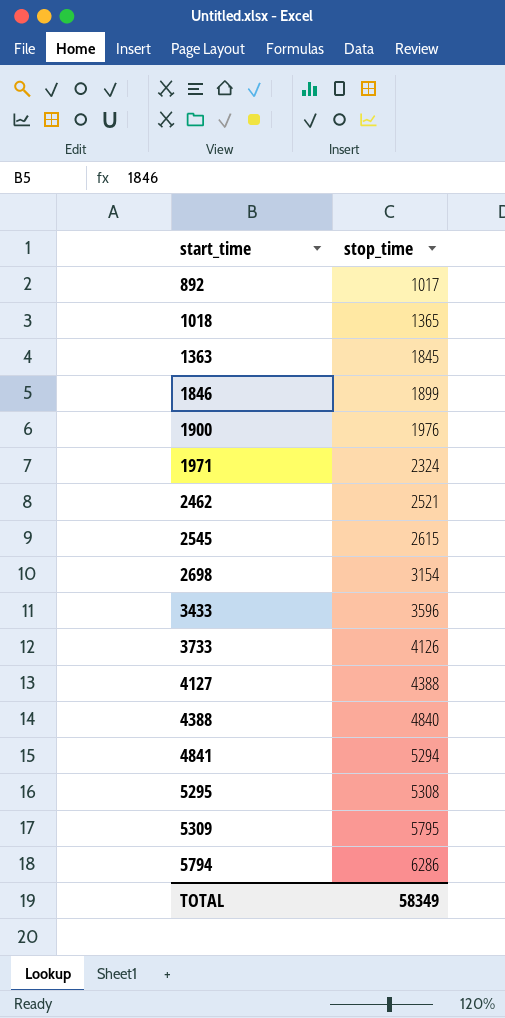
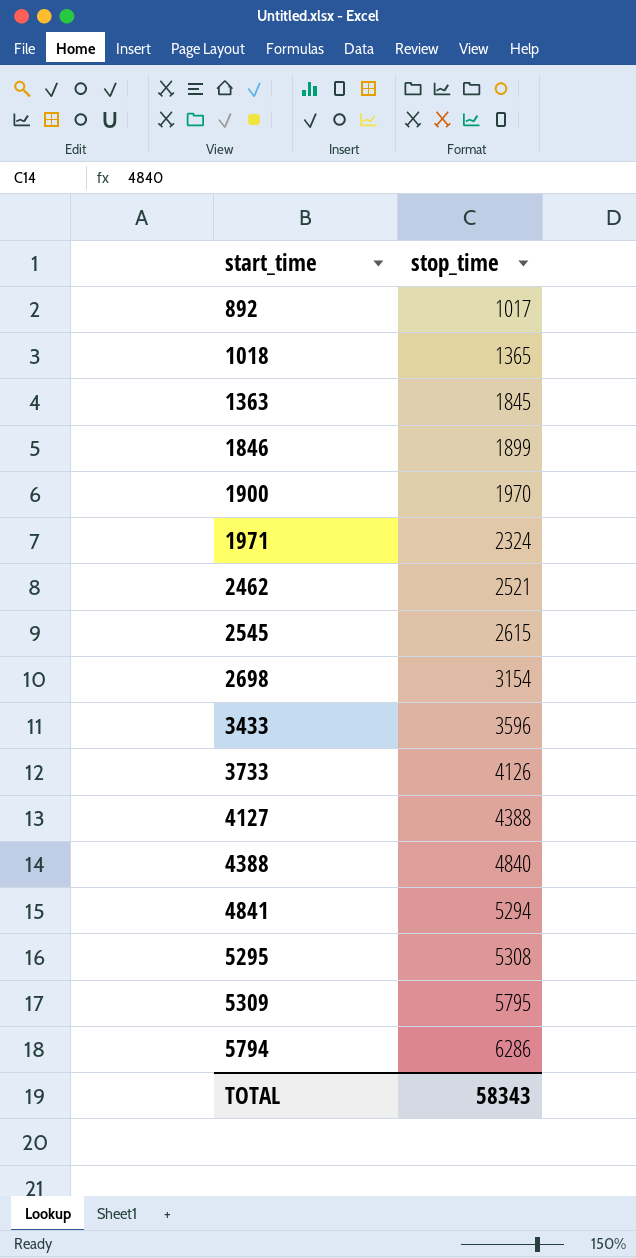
1900 | stop_time: 1976 -> 1970
TOTAL | stop_time: 58349 -> 58343

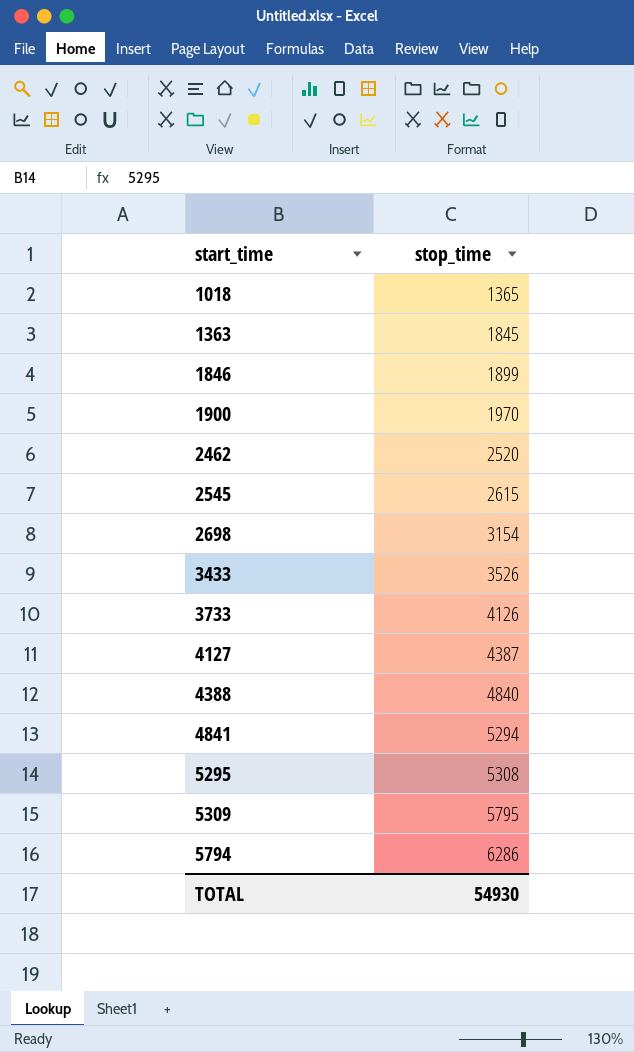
row 892: 1017 -> none
row 1971: 2324 -> none
2462 | stop_time: 2521 -> 2520
3433 | stop_time: 3596 -> 3526
4127 | stop_time: 4388 -> 4387
TOTAL | stop_time: 58343 -> 54930

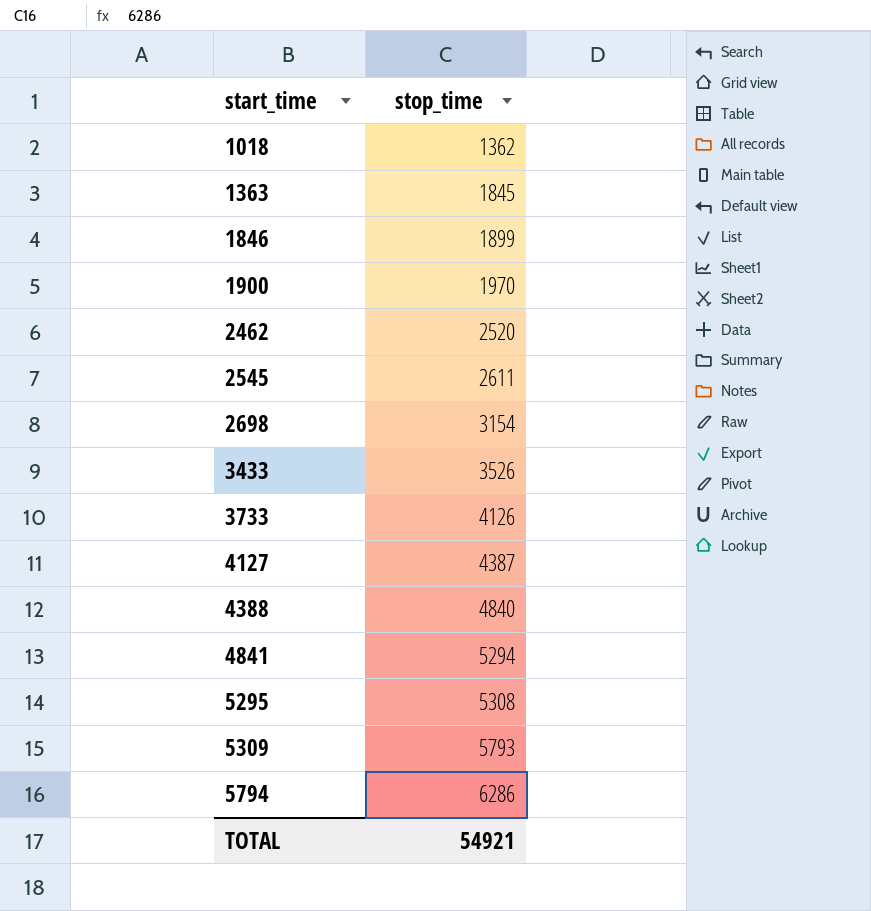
1018 | stop_time: 1365 -> 1362
2545 | stop_time: 2615 -> 2611
5309 | stop_time: 5795 -> 5793
TOTAL | stop_time: 54930 -> 54921

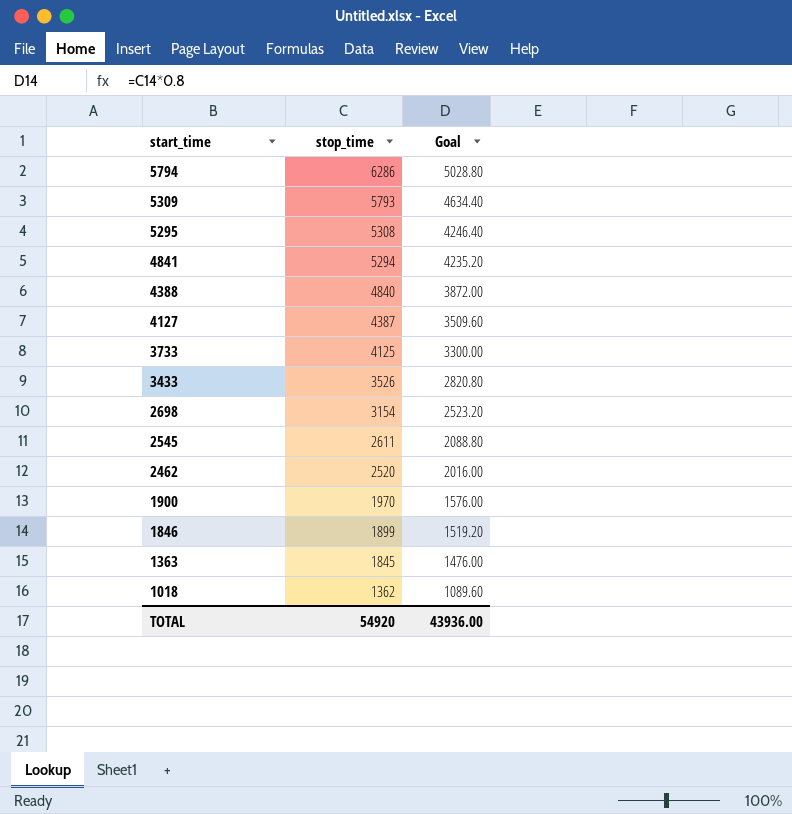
row order: start_time ascending -> start_time descending
column Goal | formula: none -> [stop_time] * 0.8
3733 | stop_time: 4126 -> 4125
TOTAL | stop_time: 54921 -> 54920

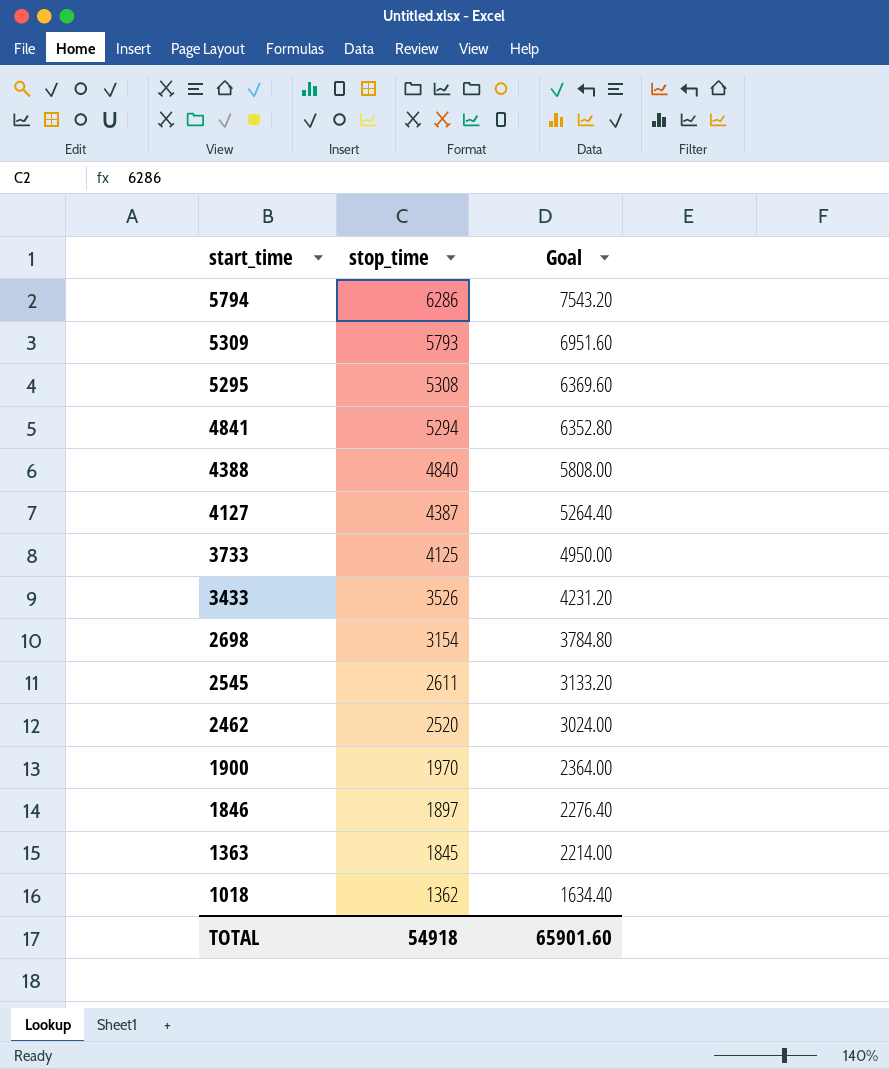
column Goal | formula: [stop_time] * 0.8 -> [stop_time] * 1.2
1846 | stop_time: 1899 -> 1897
TOTAL | stop_time: 54920 -> 54918
TOTAL | Goal: 43936.00 -> 65901.60

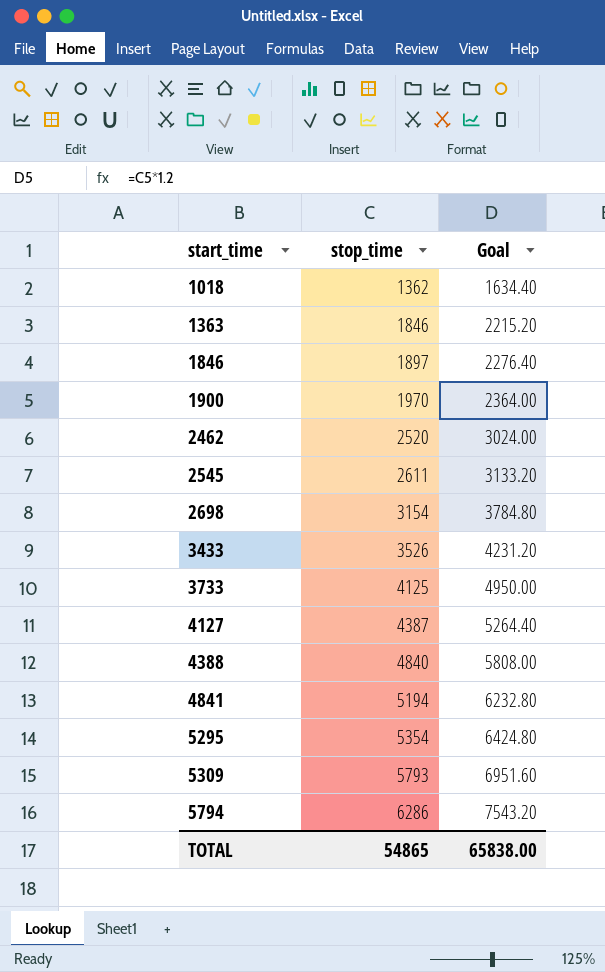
row order: start_time descending -> start_time ascending
1363 | stop_time: 1845 -> 1846
1363 | Goal: 2214.00 -> 2215.20
4841 | stop_time: 5294 -> 5194
4841 | Goal: 6352.80 -> 6232.80
5295 | stop_time: 5308 -> 5354
5295 | Goal: 6369.60 -> 6424.80
TOTAL | stop_time: 54918 -> 54865
TOTAL | Goal: 65901.60 -> 65838.00

